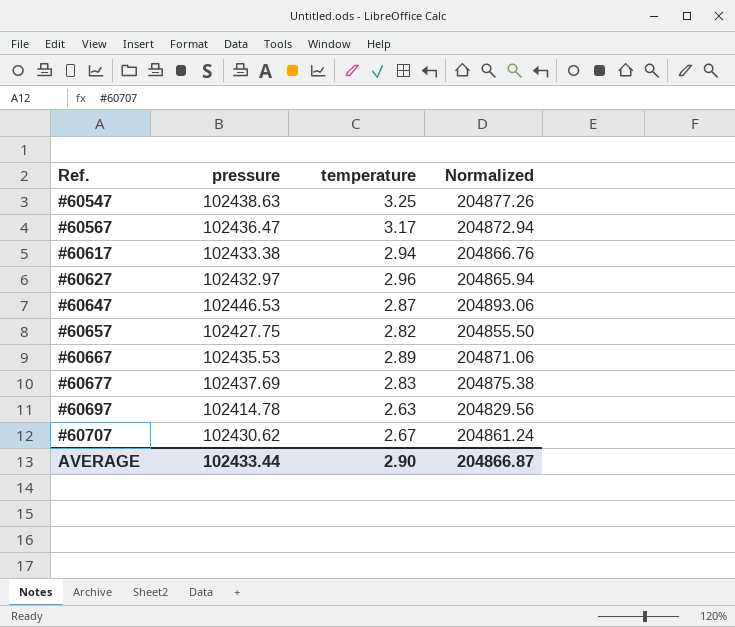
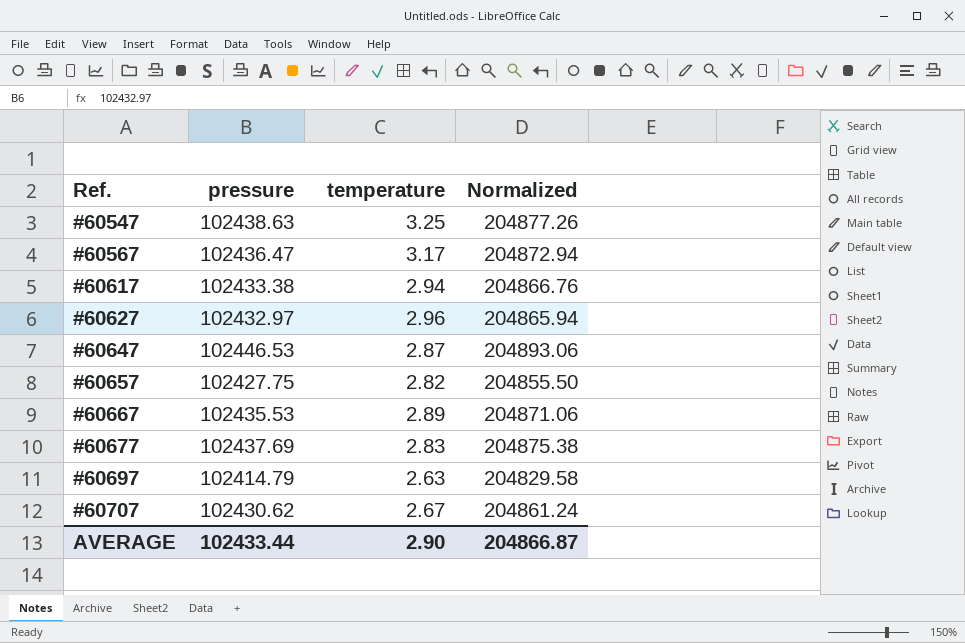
#60697 | pressure: 102414.78 -> 102414.79
#60697 | Normalized: 204829.56 -> 204829.58

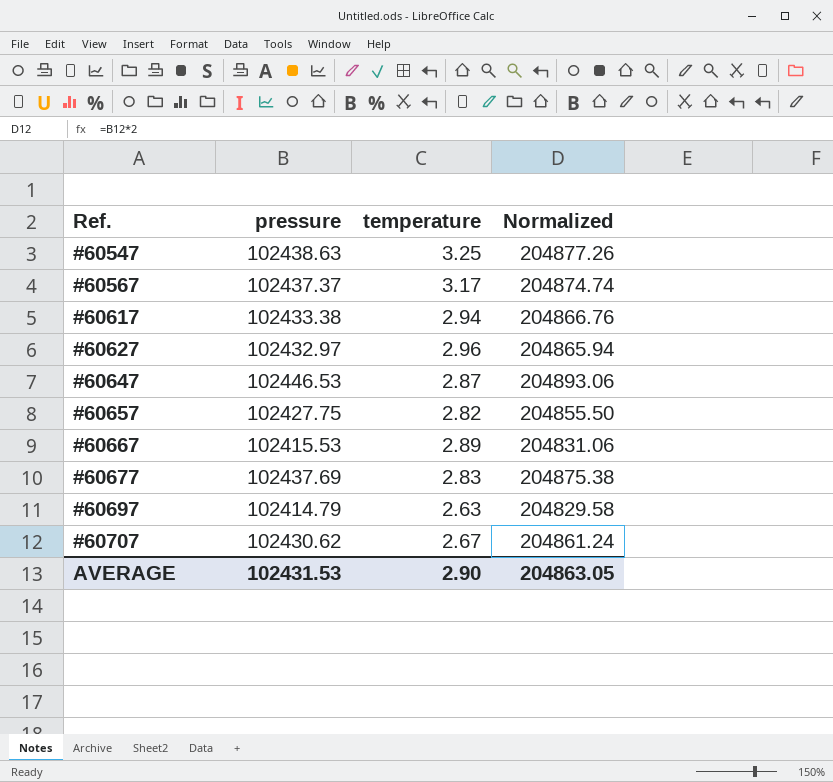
#60567 | pressure: 102436.47 -> 102437.37
#60567 | Normalized: 204872.94 -> 204874.74
#60667 | pressure: 102435.53 -> 102415.53
#60667 | Normalized: 204871.06 -> 204831.06
AVERAGE | pressure: 102433.44 -> 102431.53
AVERAGE | Normalized: 204866.87 -> 204863.05

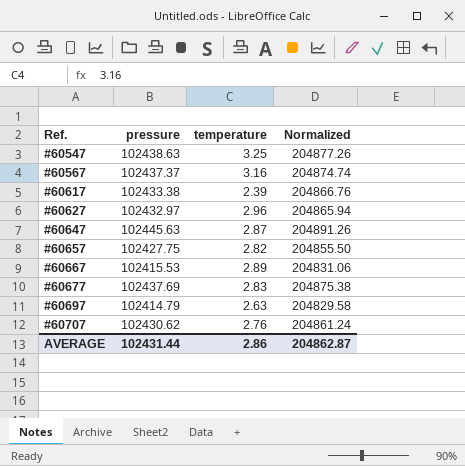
#60567 | temperature: 3.17 -> 3.16
#60617 | temperature: 2.94 -> 2.39
#60647 | pressure: 102446.53 -> 102445.63
#60647 | Normalized: 204893.06 -> 204891.26
#60707 | temperature: 2.67 -> 2.76
AVERAGE | pressure: 102431.53 -> 102431.44
AVERAGE | temperature: 2.90 -> 2.86
AVERAGE | Normalized: 204863.05 -> 204862.87

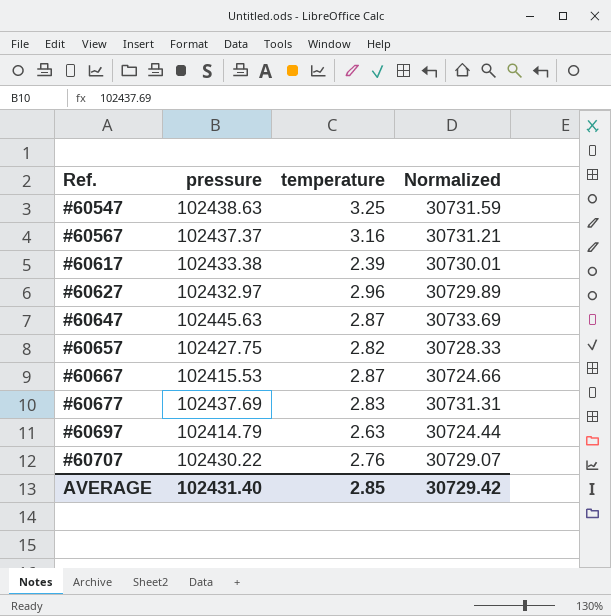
column Normalized | formula: [pressure] * 2 -> [pressure] * 0.3
#60667 | temperature: 2.89 -> 2.87
#60707 | pressure: 102430.62 -> 102430.22
AVERAGE | pressure: 102431.44 -> 102431.40
AVERAGE | temperature: 2.86 -> 2.85
AVERAGE | Normalized: 204862.87 -> 30729.42

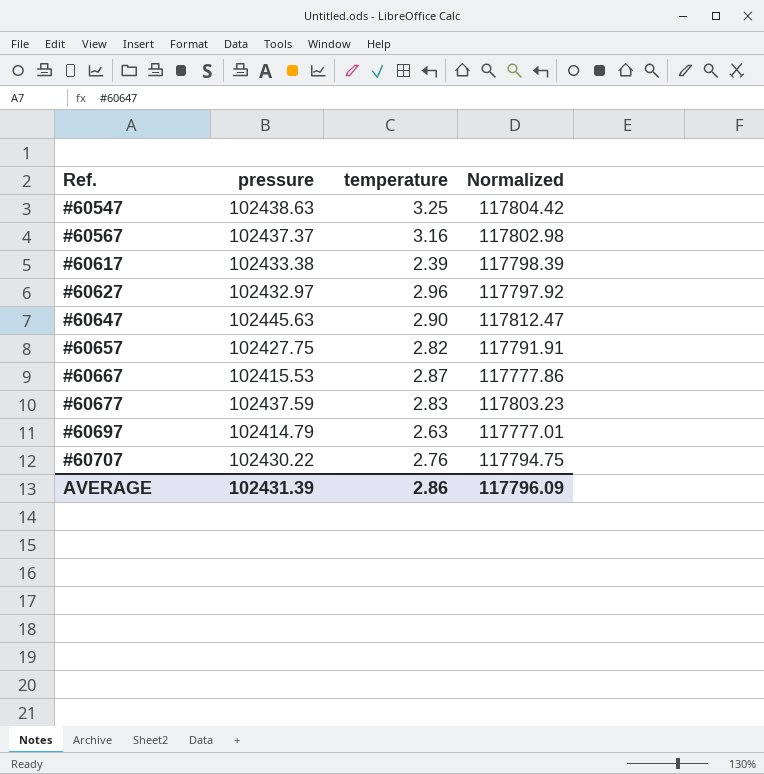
column Normalized | formula: [pressure] * 0.3 -> [pressure] * 1.15
#60647 | temperature: 2.87 -> 2.90
#60677 | pressure: 102437.69 -> 102437.59
AVERAGE | pressure: 102431.40 -> 102431.39
AVERAGE | temperature: 2.85 -> 2.86
AVERAGE | Normalized: 30729.42 -> 117796.09

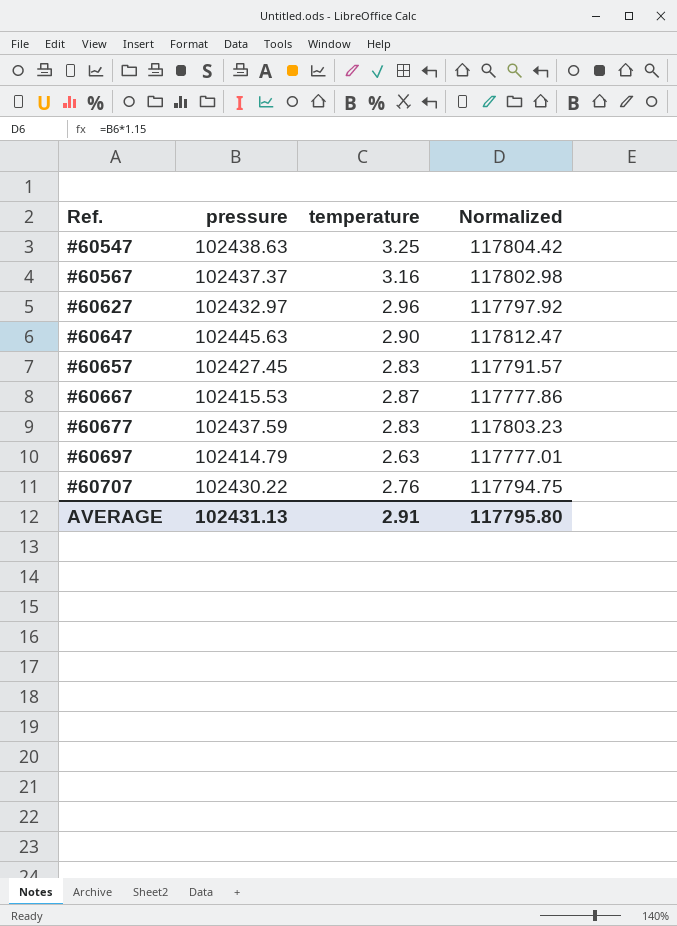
row #60617: 102433.38 | 2.39 | 117798.39 -> none
#60657 | pressure: 102427.75 -> 102427.45
#60657 | temperature: 2.82 -> 2.83
#60657 | Normalized: 117791.91 -> 117791.57
AVERAGE | pressure: 102431.39 -> 102431.13
AVERAGE | temperature: 2.86 -> 2.91
AVERAGE | Normalized: 117796.09 -> 117795.80

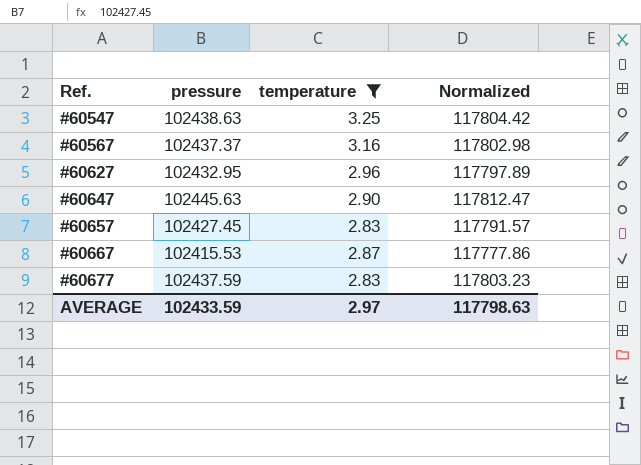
filter: none -> temperature >= 2.83
#60627 | pressure: 102432.97 -> 102432.95
#60627 | Normalized: 117797.92 -> 117797.89
AVERAGE | pressure: 102431.13 -> 102433.59
AVERAGE | temperature: 2.91 -> 2.97
AVERAGE | Normalized: 117795.80 -> 117798.63

